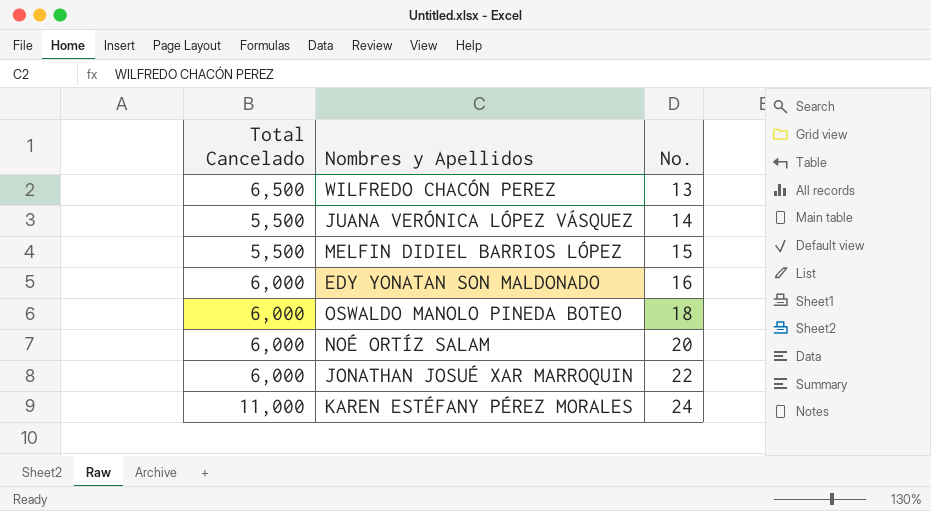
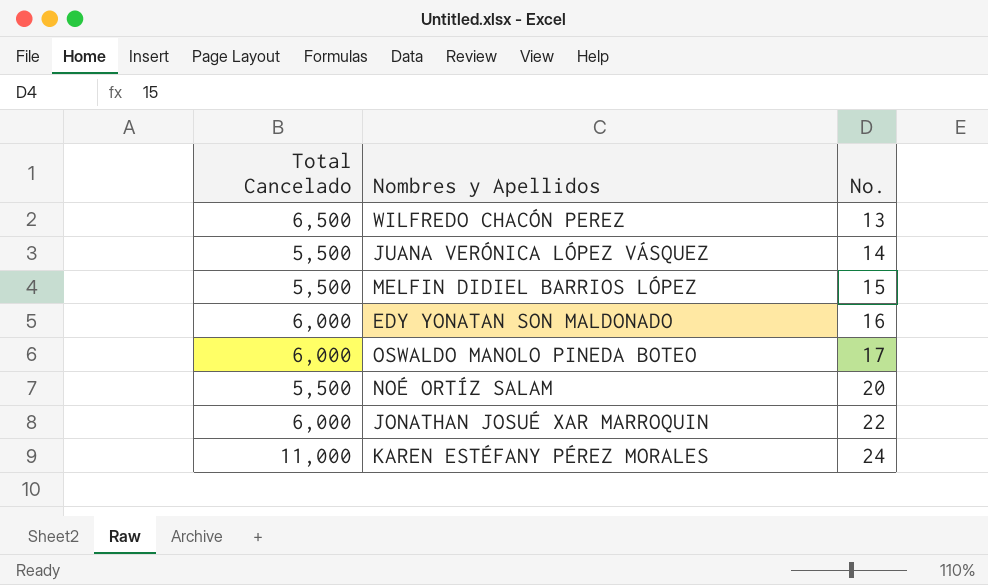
OSWALDO MANOLO PINEDA BOTEO | No.: 18 -> 17
NOÉ ORTÍZ SALAM | Total Cancelado: 6,000 -> 5,500

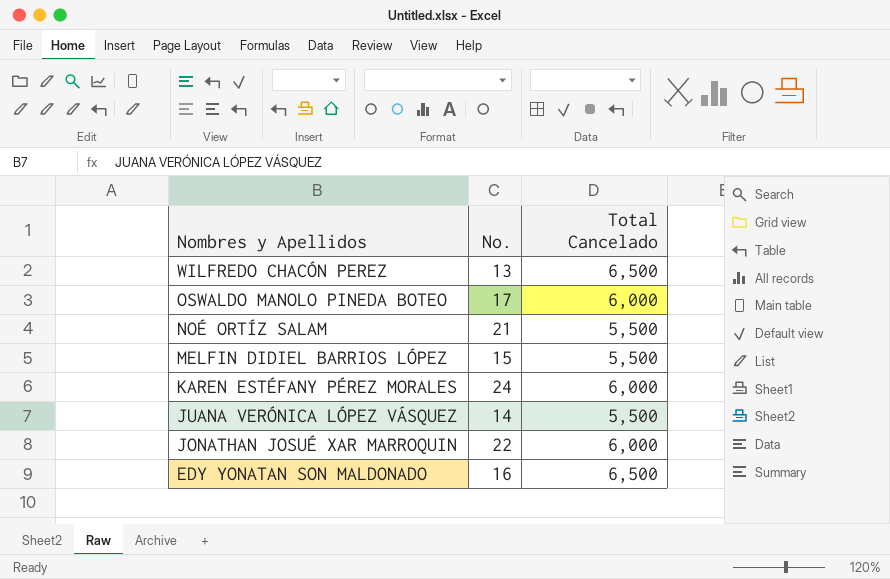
row order: No. ascending -> Nombres y Apellidos descending
column Total Cancelado | position: 1 -> 3
NOÉ ORTÍZ SALAM | No.: 20 -> 21
KAREN ESTÉFANY PÉREZ MORALES | Total Cancelado: 11,000 -> 6,000
EDY YONATAN SON MALDONADO | Total Cancelado: 6,000 -> 6,500

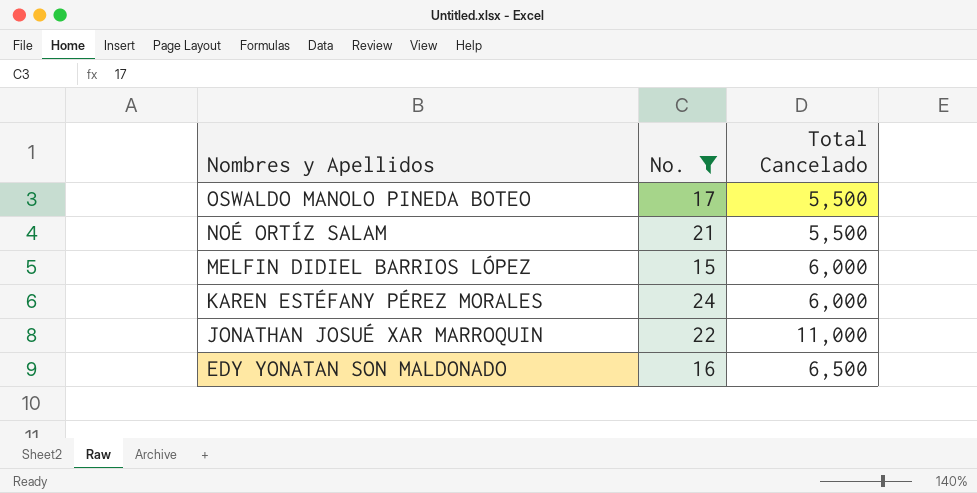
filter: none -> No. >= 15
OSWALDO MANOLO PINEDA BOTEO | Total Cancelado: 6,000 -> 5,500
MELFIN DIDIEL BARRIOS LÓPEZ | Total Cancelado: 5,500 -> 6,000
JONATHAN JOSUÉ XAR MARROQUIN | Total Cancelado: 6,000 -> 11,000

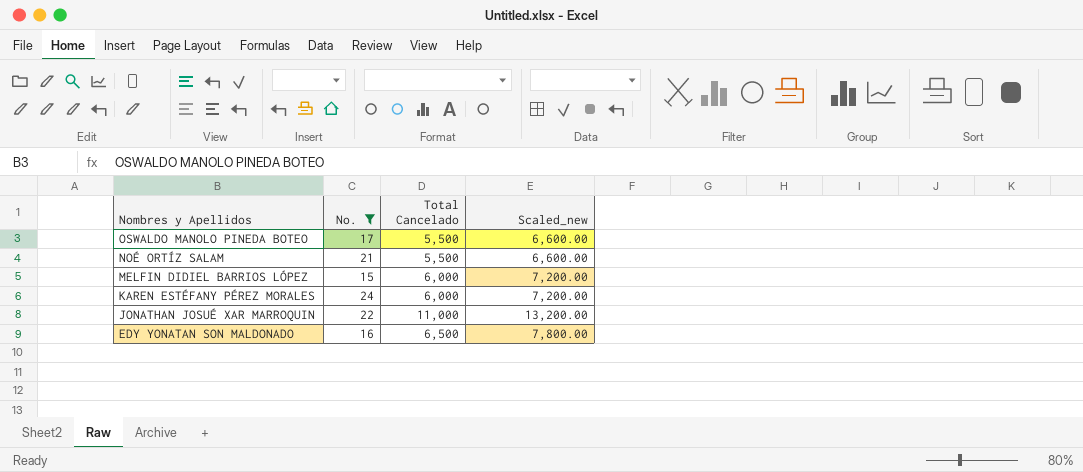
column Scaled_new | formula: none -> [Total Cancelado] * 1.2

